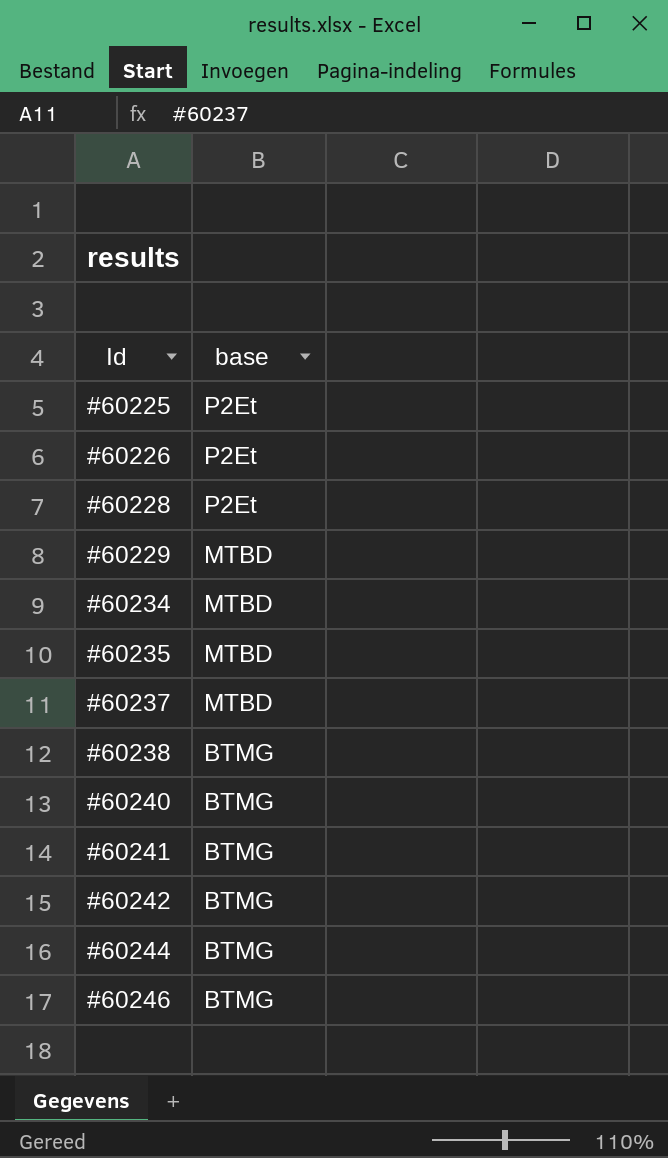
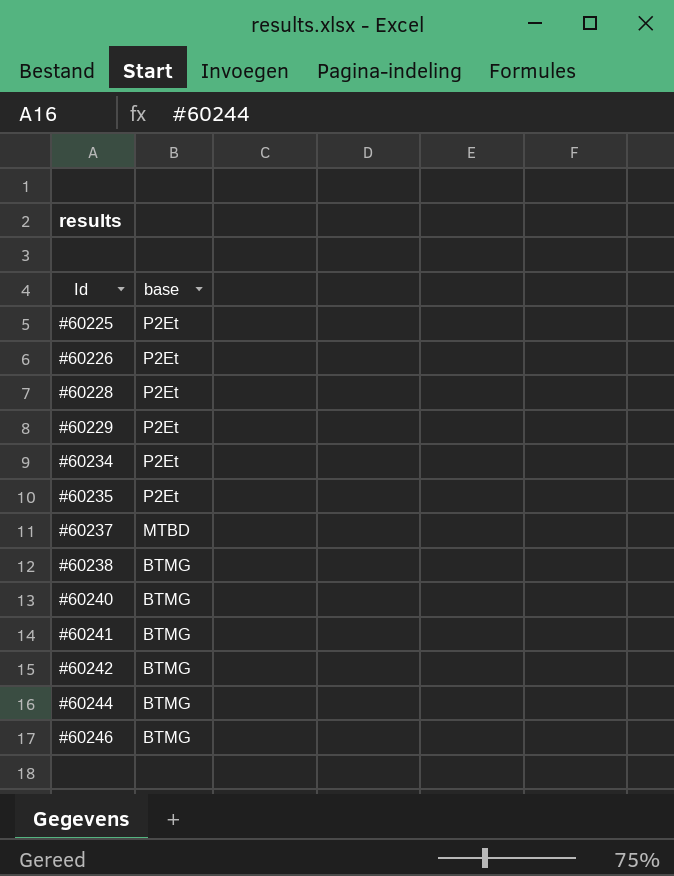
#60229 | base: MTBD -> P2Et
#60234 | base: MTBD -> P2Et
#60235 | base: MTBD -> P2Et

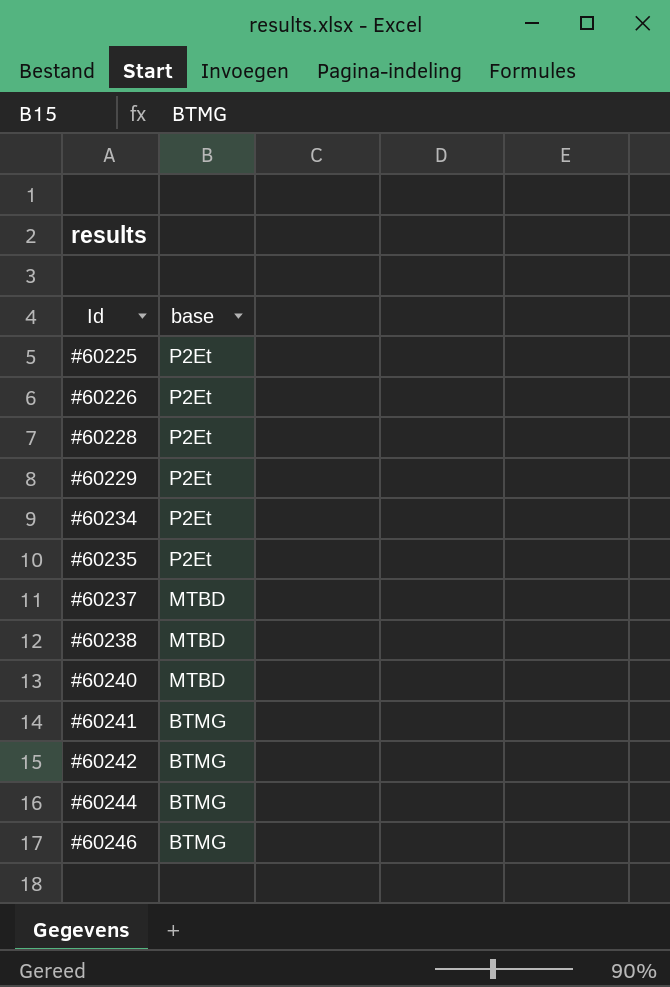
#60238 | base: BTMG -> MTBD
#60240 | base: BTMG -> MTBD

